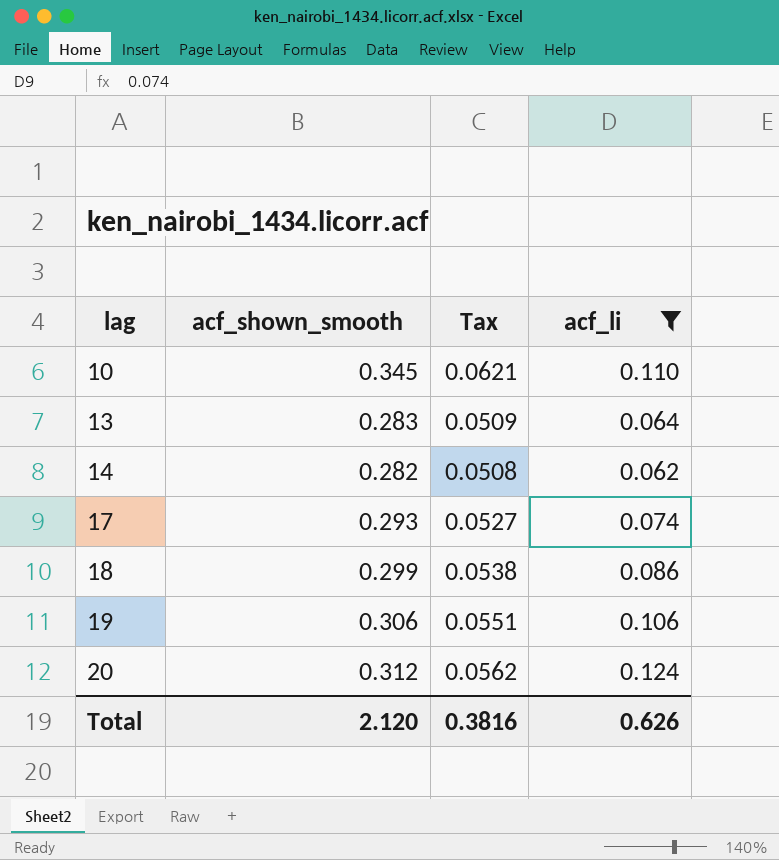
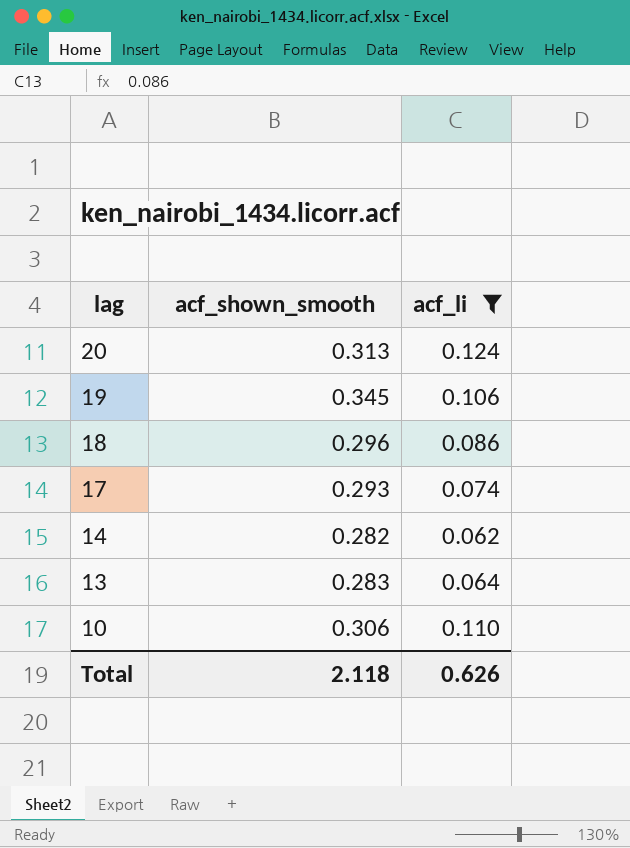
row order: lag ascending -> lag descending
column Tax | formula: [acf_shown_smooth] * 0.18 -> none
20 | acf_shown_smooth: 0.312 -> 0.313
19 | acf_shown_smooth: 0.306 -> 0.345
18 | acf_shown_smooth: 0.299 -> 0.296
10 | acf_shown_smooth: 0.345 -> 0.306
Total | acf_shown_smooth: 2.120 -> 2.118

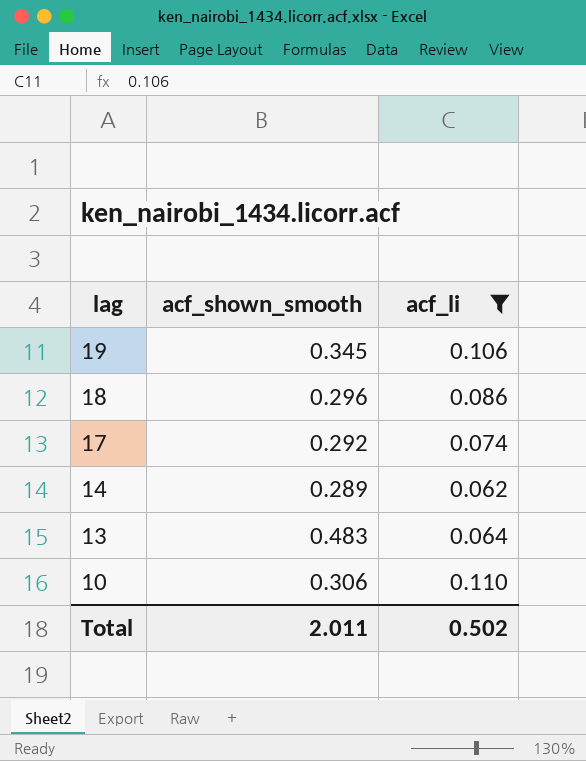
row 20: 0.313 | 0.124 -> none
17 | acf_shown_smooth: 0.293 -> 0.292
14 | acf_shown_smooth: 0.282 -> 0.289
13 | acf_shown_smooth: 0.283 -> 0.483
Total | acf_shown_smooth: 2.118 -> 2.011
Total | acf_li: 0.626 -> 0.502

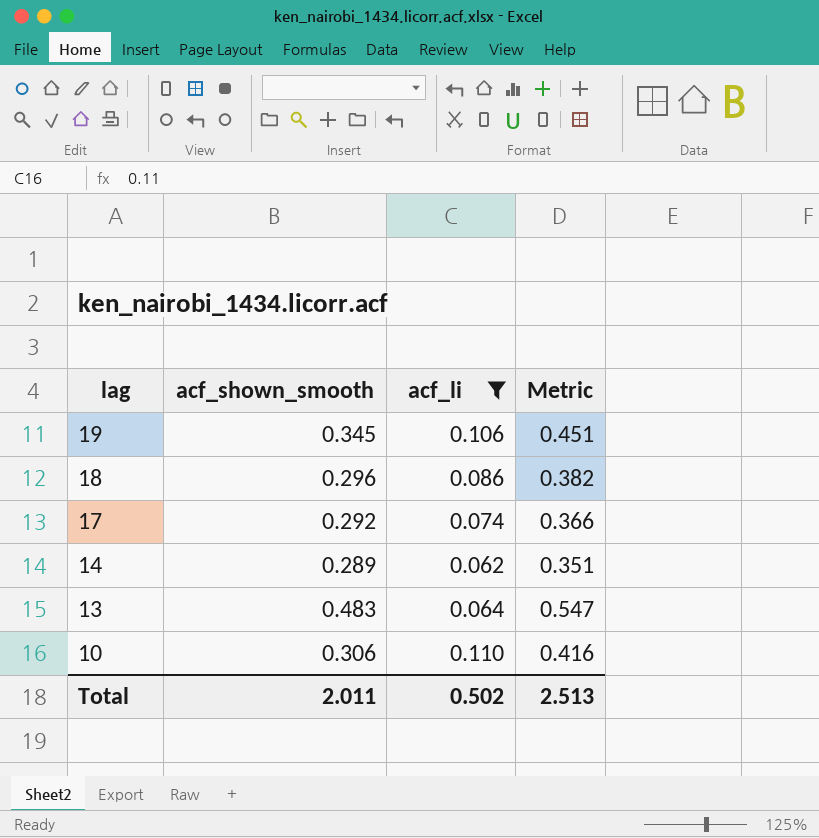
column Metric | formula: none -> [acf_shown_smooth] + [acf_li]

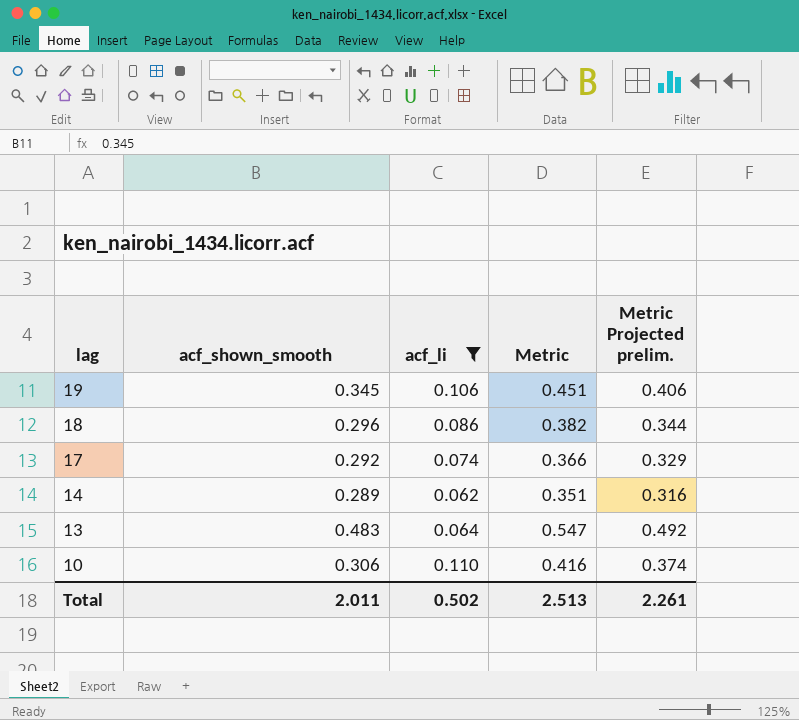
column Metric Projected prelim. | formula: none -> [Metric] * 0.9

